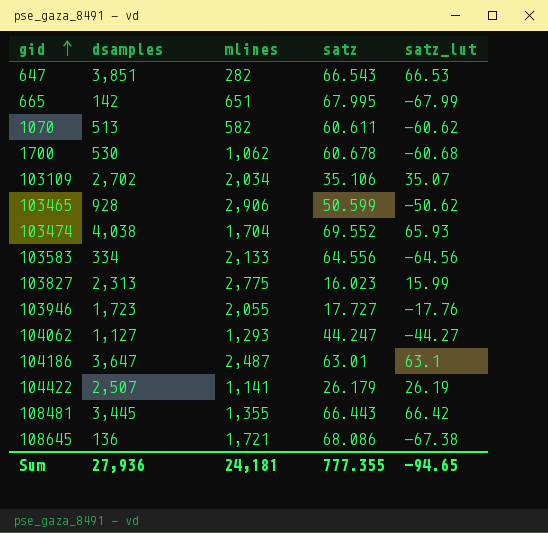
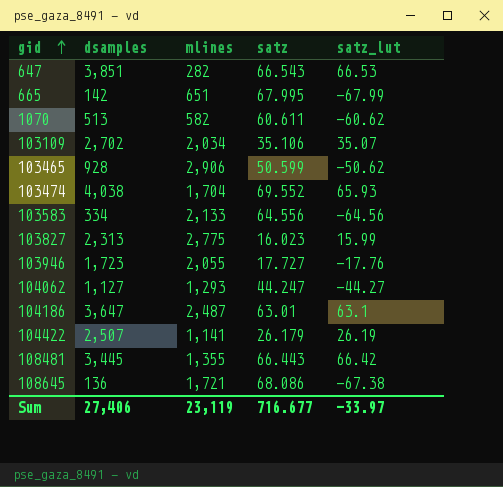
row 1700: 530 | 1,062 | 60.678 | -60.68 -> none
Sum | dsamples: 27,936 -> 27,406
Sum | mlines: 24,181 -> 23,119
Sum | satz: 777.355 -> 716.677
Sum | satz_lut: -94.65 -> -33.97

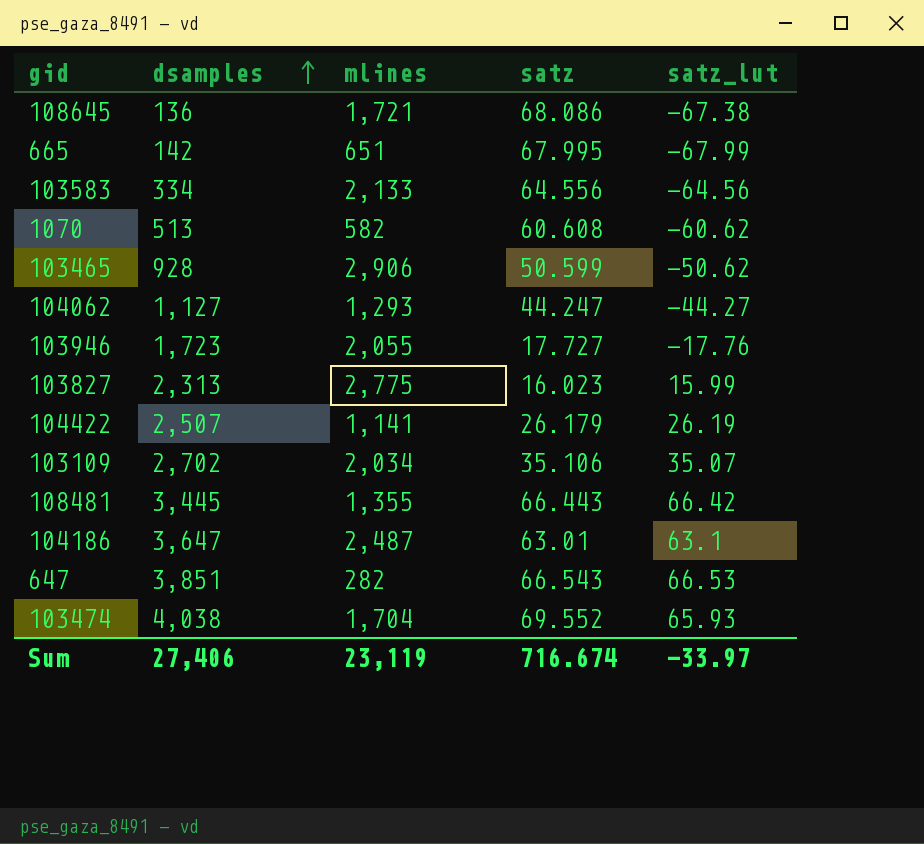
row order: gid ascending -> dsamples ascending
1070 | satz: 60.611 -> 60.608
Sum | satz: 716.677 -> 716.674

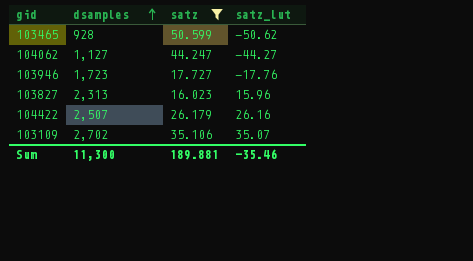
filter: none -> satz <= 50.599
column mlines | position: 3 -> none
103827 | satz_lut: 15.99 -> 15.96
104422 | satz_lut: 26.19 -> 26.16
Sum | dsamples: 27,406 -> 11,300
Sum | satz: 716.674 -> 189.881
Sum | satz_lut: -33.97 -> -35.46

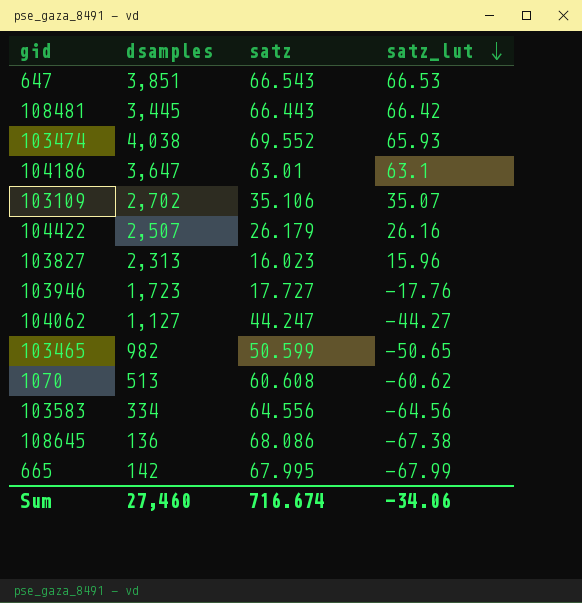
filter: satz <= 50.599 -> none
row order: dsamples ascending -> satz_lut descending
103465 | dsamples: 928 -> 982
103465 | satz_lut: -50.62 -> -50.65
Sum | dsamples: 11,300 -> 27,460
Sum | satz: 189.881 -> 716.674
Sum | satz_lut: -35.46 -> -34.06

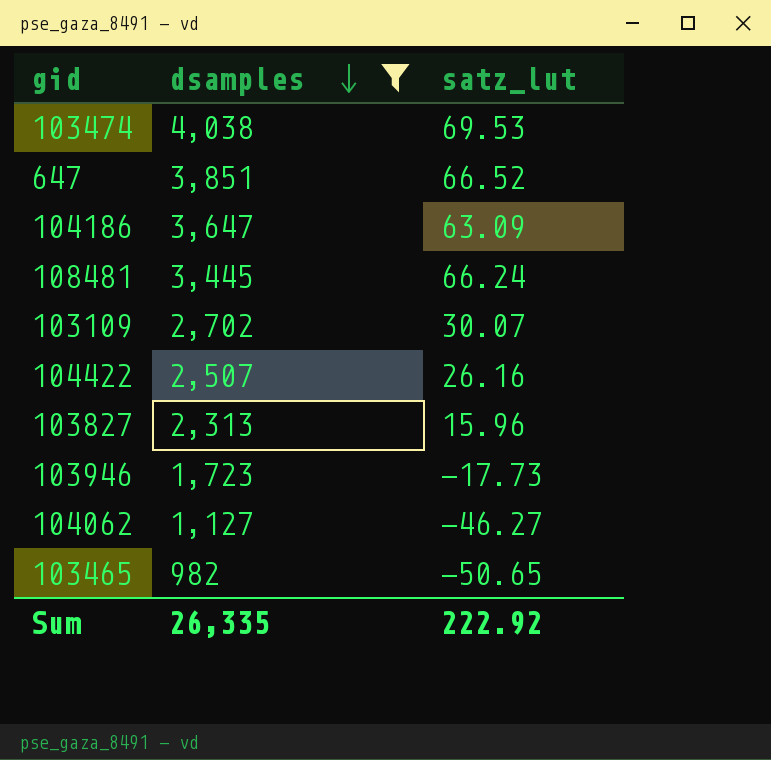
filter: none -> dsamples >= 982
row order: satz_lut descending -> dsamples descending
column satz | position: 3 -> none
103474 | satz_lut: 65.93 -> 69.53
647 | satz_lut: 66.53 -> 66.52
104186 | satz_lut: 63.1 -> 63.09
108481 | satz_lut: 66.42 -> 66.24
103109 | satz_lut: 35.07 -> 30.07
103946 | satz_lut: -17.76 -> -17.73
104062 | satz_lut: -44.27 -> -46.27
Sum | dsamples: 27,460 -> 26,335
Sum | satz_lut: -34.06 -> 222.92

